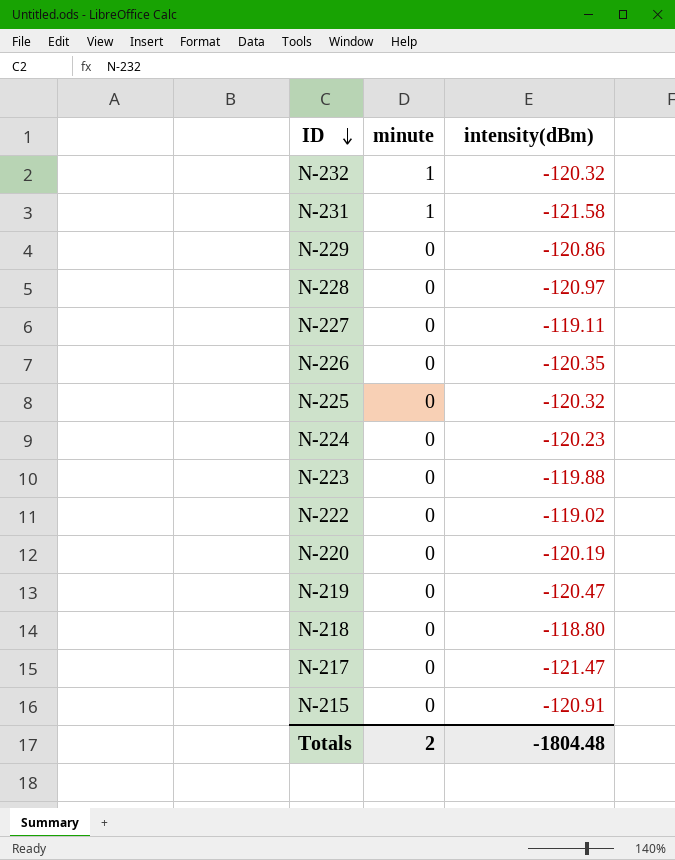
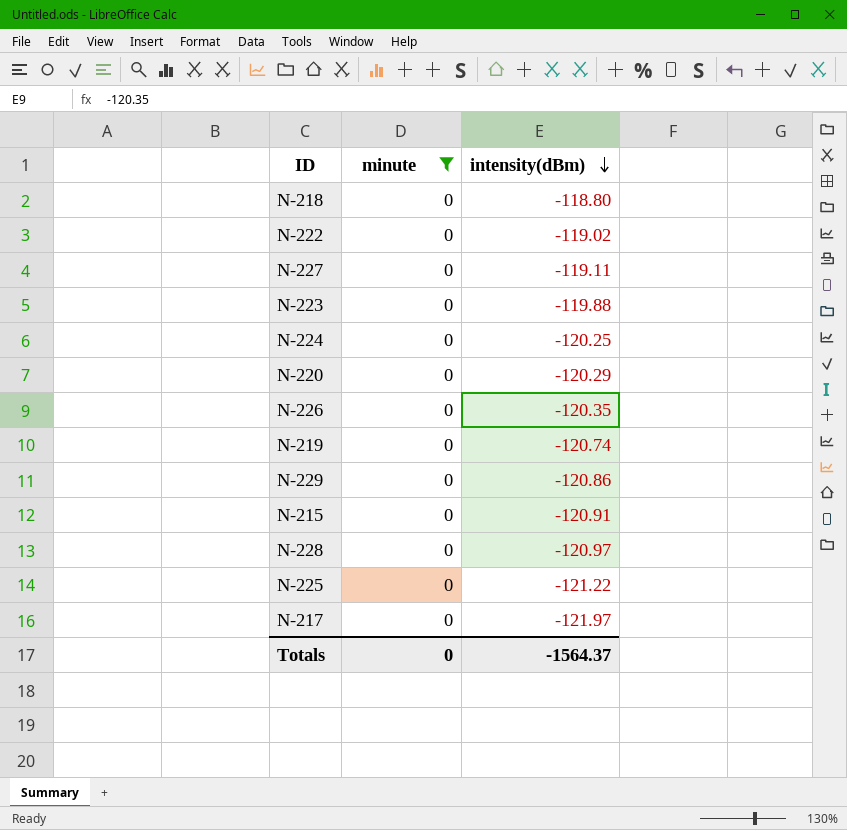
filter: none -> minute = 0
row order: ID descending -> intensity(dBm) descending
N-224 | intensity(dBm): -120.23 -> -120.25
N-220 | intensity(dBm): -120.19 -> -120.29
N-219 | intensity(dBm): -120.47 -> -120.74
N-225 | intensity(dBm): -120.32 -> -121.22
N-217 | intensity(dBm): -121.47 -> -121.97
Totals | minute: 2 -> 0
Totals | intensity(dBm): -1804.48 -> -1564.37

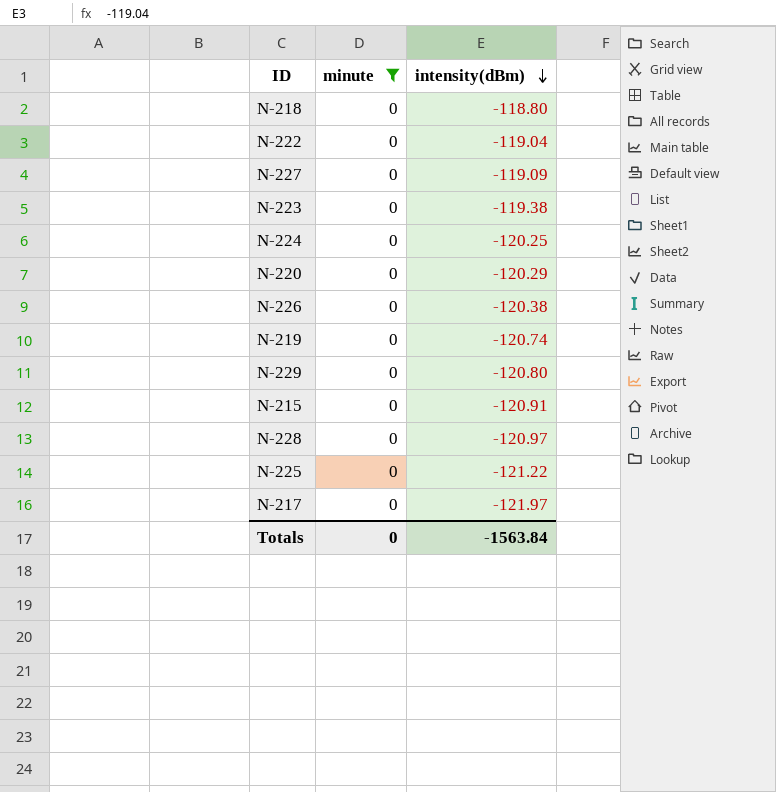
N-222 | intensity(dBm): -119.02 -> -119.04
N-227 | intensity(dBm): -119.11 -> -119.09
N-223 | intensity(dBm): -119.88 -> -119.38
N-226 | intensity(dBm): -120.35 -> -120.38
N-229 | intensity(dBm): -120.86 -> -120.80
Totals | intensity(dBm): -1564.37 -> -1563.84

